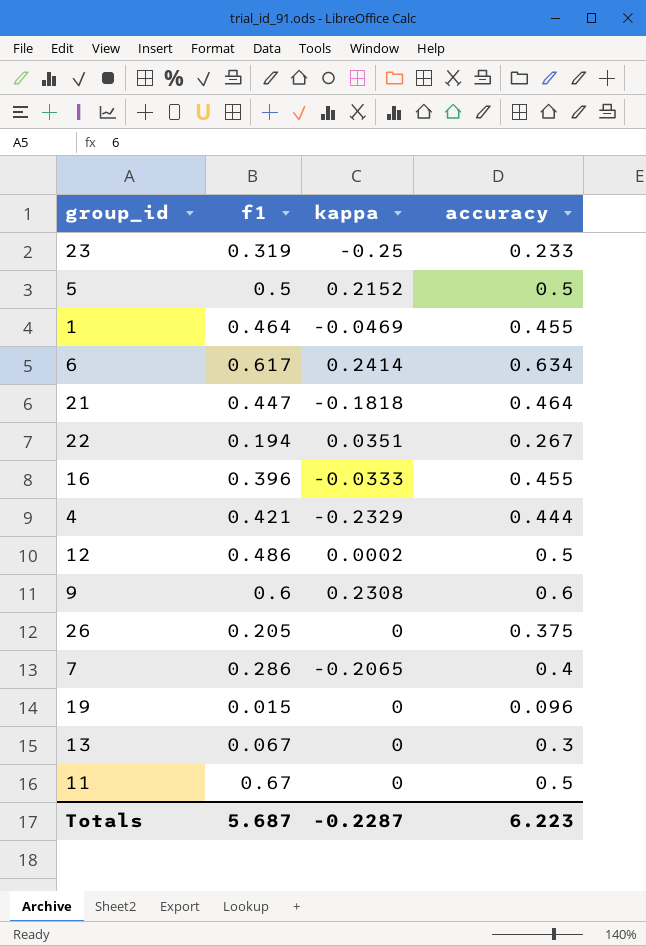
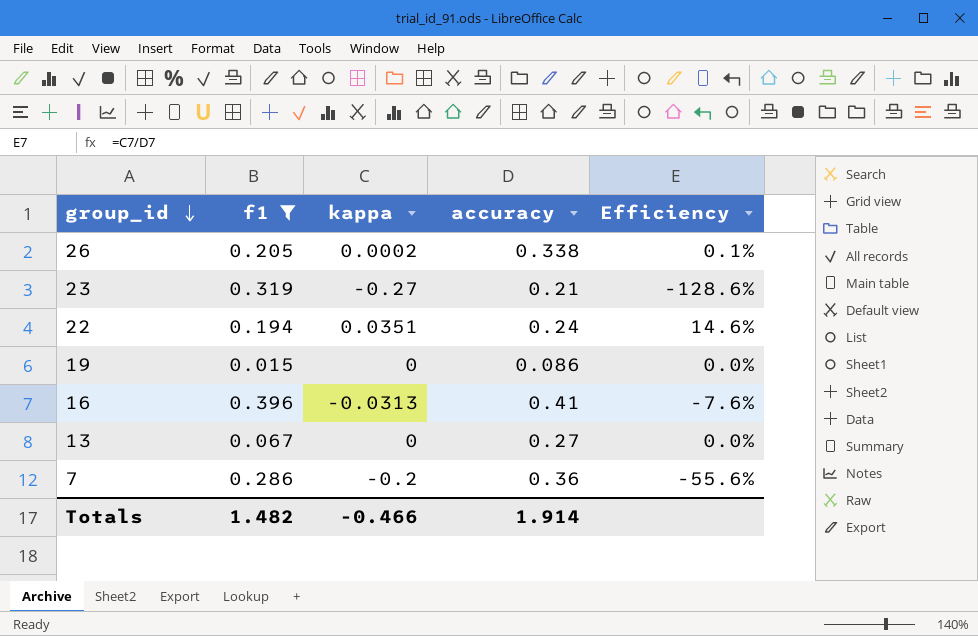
filter: none -> f1 <= 0.396
row order: none -> group_id descending
column Efficiency | formula: none -> [kappa] / [accuracy]
26 | kappa: 0 -> 0.0002
26 | accuracy: 0.375 -> 0.338
23 | kappa: -0.25 -> -0.27
23 | accuracy: 0.233 -> 0.21
22 | accuracy: 0.267 -> 0.24
19 | accuracy: 0.096 -> 0.086
16 | kappa: -0.0333 -> -0.0313
16 | accuracy: 0.455 -> 0.41
13 | accuracy: 0.3 -> 0.27
7 | kappa: -0.2065 -> -0.2
7 | accuracy: 0.4 -> 0.36
Totals | f1: 5.687 -> 1.482
Totals | kappa: -0.2287 -> -0.466
Totals | accuracy: 6.223 -> 1.914

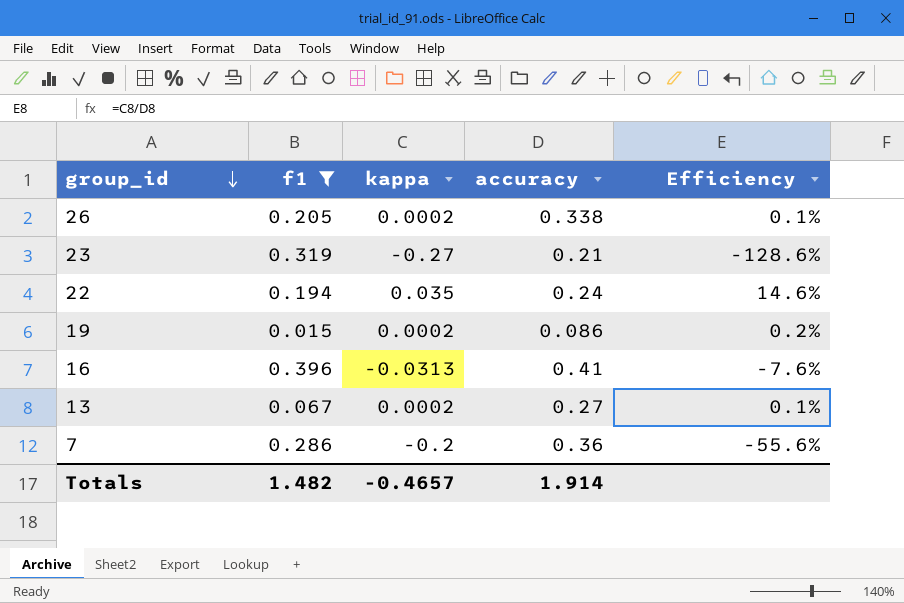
22 | kappa: 0.0351 -> 0.035
19 | kappa: 0 -> 0.0002
19 | Efficiency: 0.0% -> 0.2%
13 | kappa: 0 -> 0.0002
13 | Efficiency: 0.0% -> 0.1%
Totals | kappa: -0.466 -> -0.4657

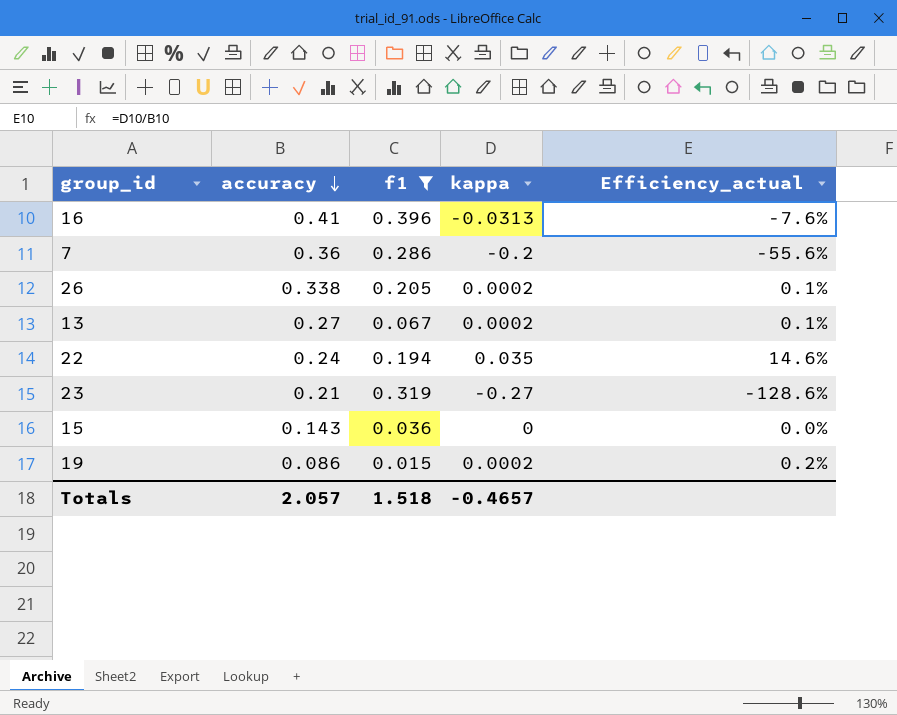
row order: group_id descending -> accuracy descending
column accuracy | position: 4 -> 2
column name: Efficiency -> Efficiency_actual
row 15: none -> 0.143 | 0.036 | 0 | 0.0%
Totals | accuracy: 1.914 -> 2.057
Totals | f1: 1.482 -> 1.518

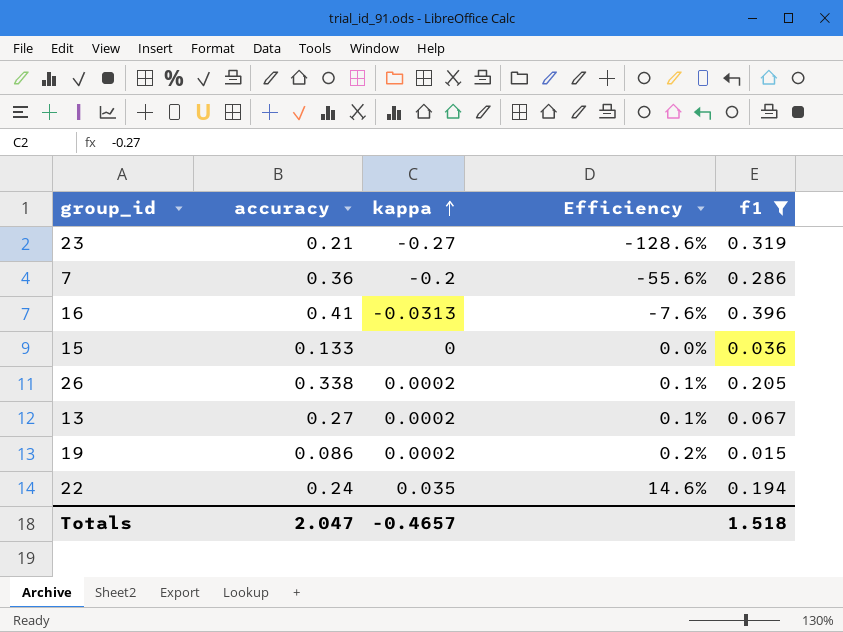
row order: accuracy descending -> kappa ascending
column name: Efficiency_actual -> Efficiency
column f1 | position: 3 -> 5
15 | accuracy: 0.143 -> 0.133
Totals | accuracy: 2.057 -> 2.047

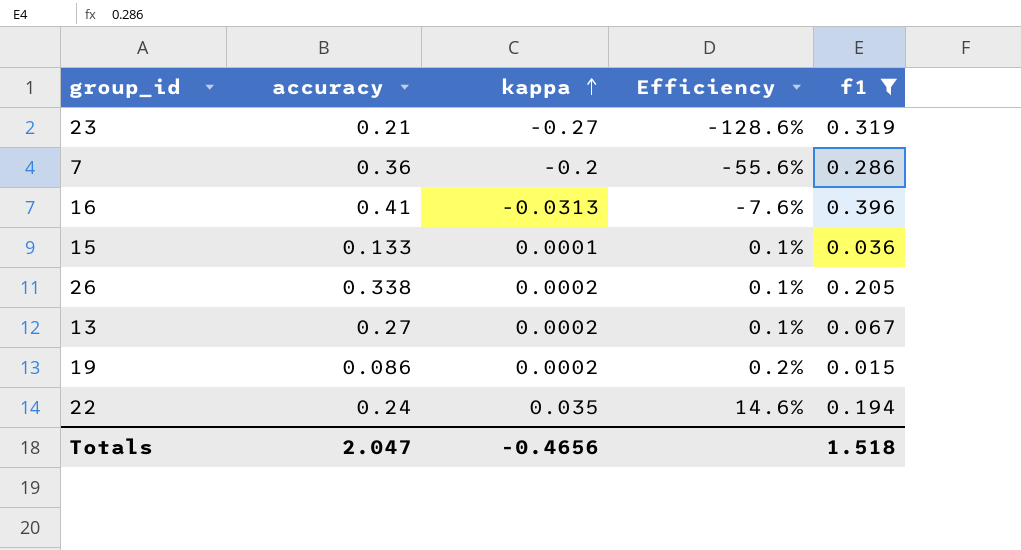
15 | kappa: 0 -> 0.0001
15 | Efficiency: 0.0% -> 0.1%
Totals | kappa: -0.4657 -> -0.4656

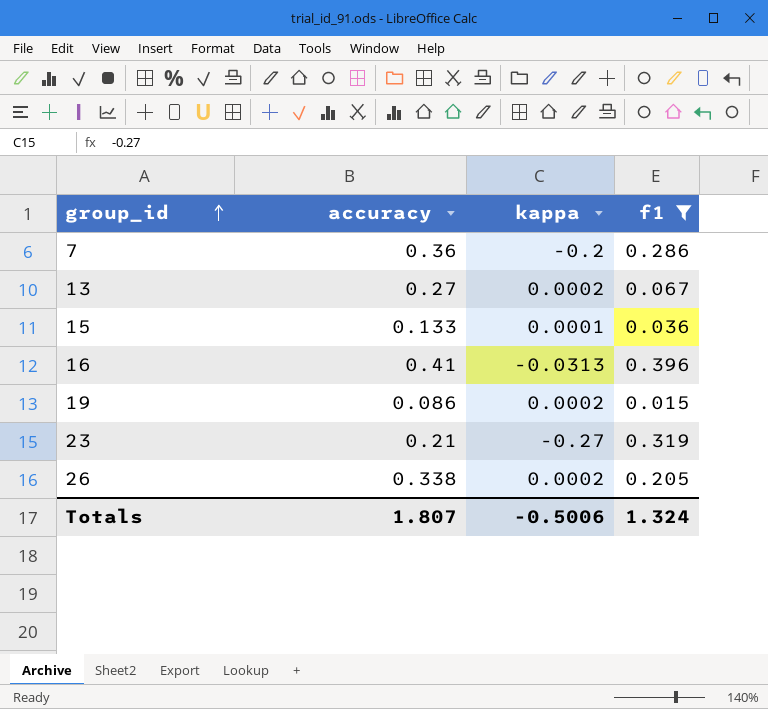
row order: kappa ascending -> group_id ascending
column Efficiency | formula: [kappa] / [accuracy] -> none
row 22: 0.24 | 0.035 | 14.6% | 0.194 -> none
Totals | accuracy: 2.047 -> 1.807
Totals | kappa: -0.4656 -> -0.5006
Totals | f1: 1.518 -> 1.324

